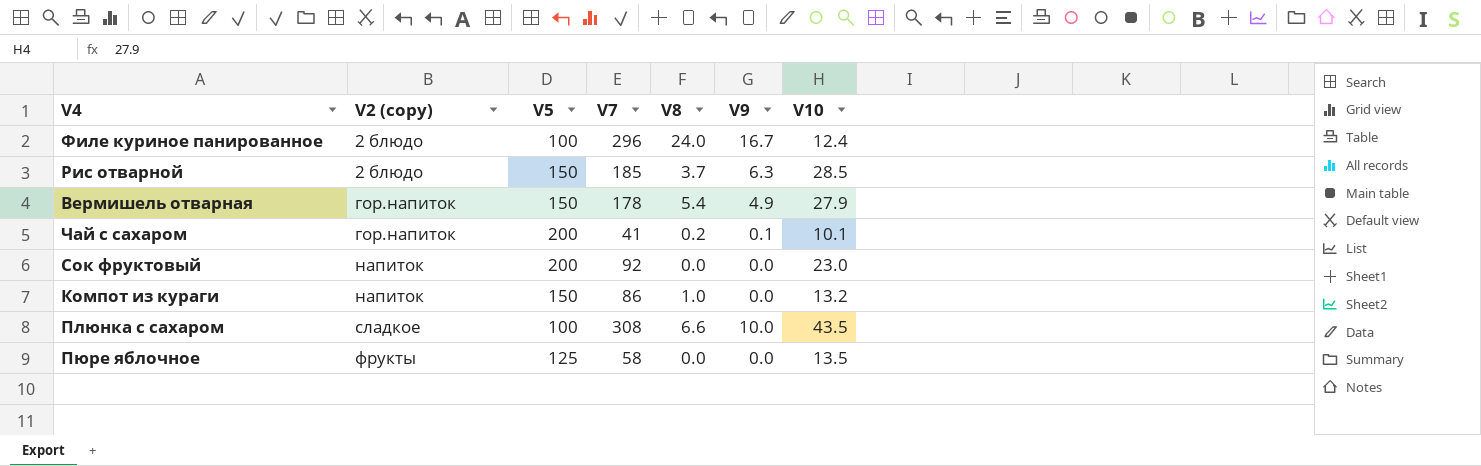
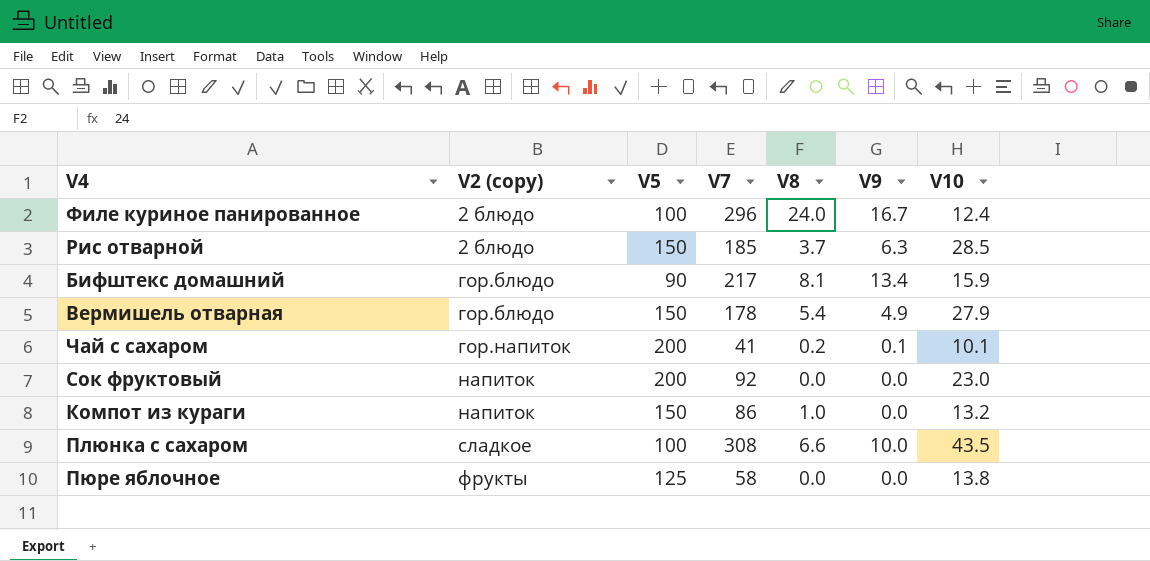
row Бифштекс домашний: none -> гор.блюдо | 90 | 217 | 8.1 | 13.4 | 15.9
Вермишель отварная | V2 (copy): гор.напиток -> гор.блюдо
Пюре яблочное | V10: 13.5 -> 13.8

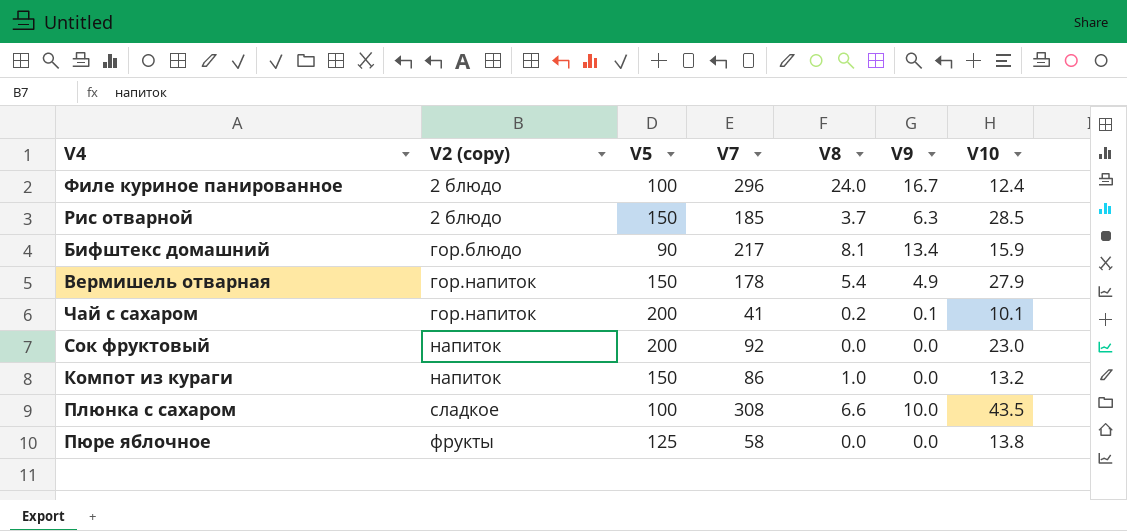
Вермишель отварная | V2 (copy): гор.блюдо -> гор.напиток

